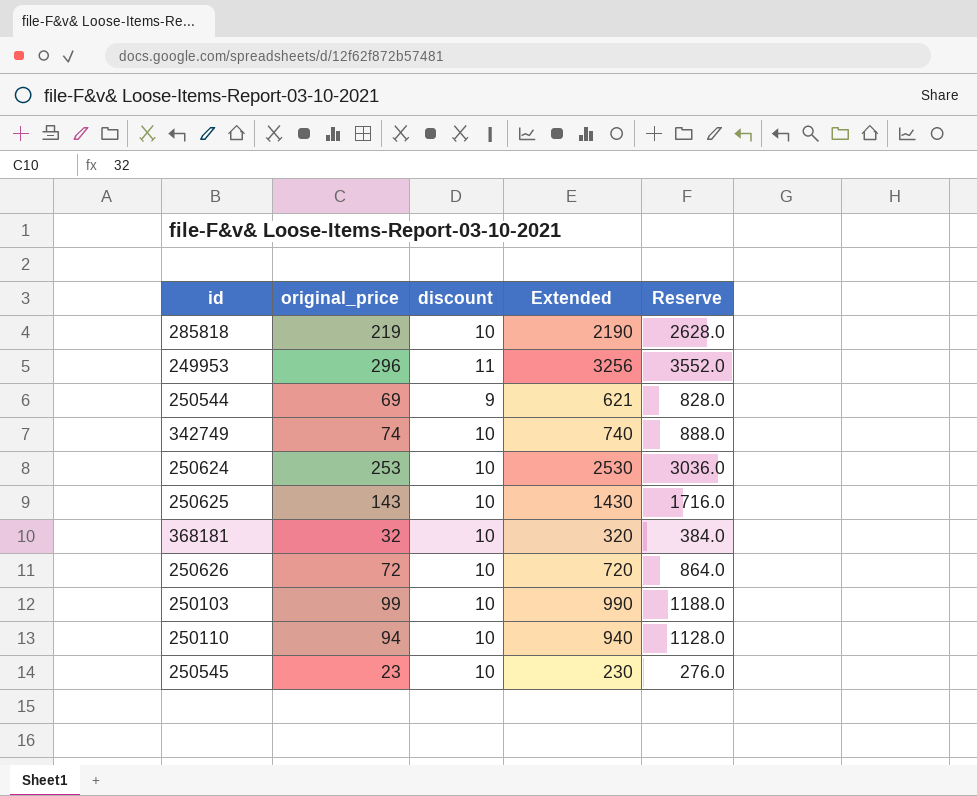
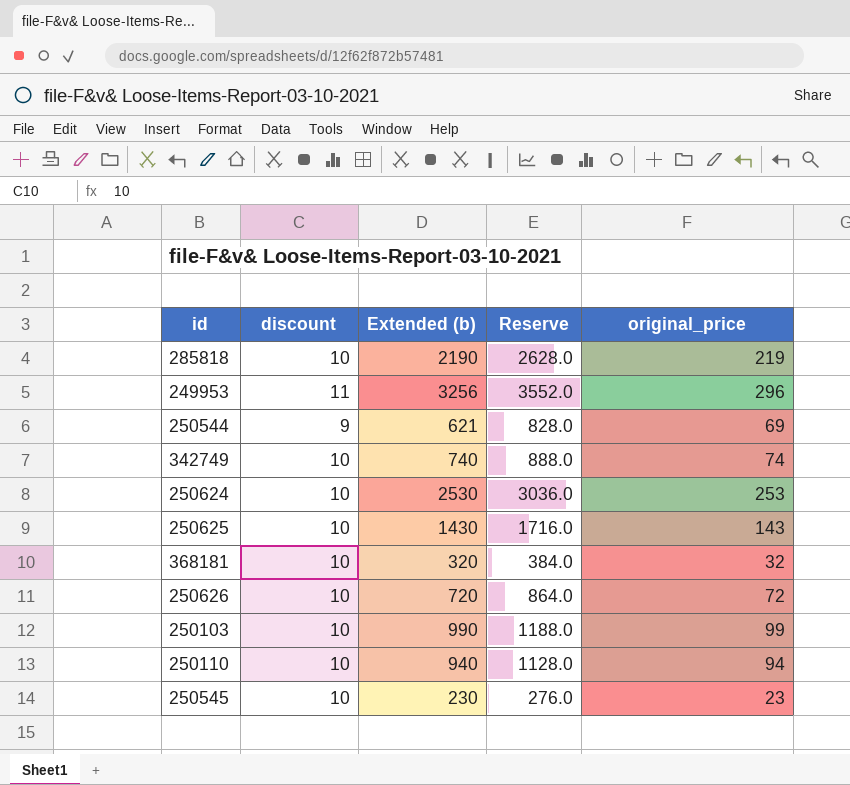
column name: Extended -> Extended (b)
column original_price | position: 2 -> 5

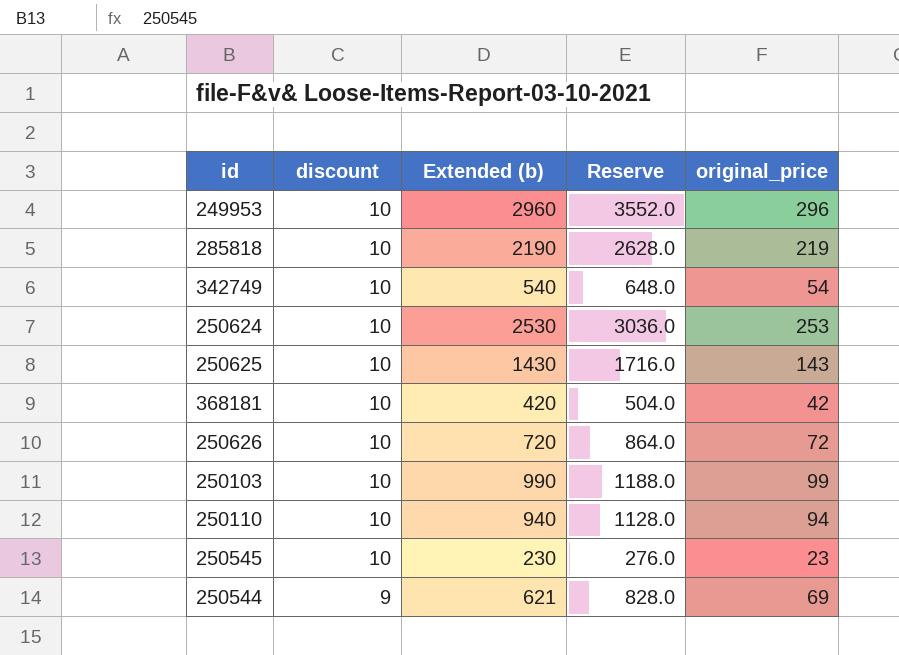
row order: none -> discount descending
249953 | discount: 11 -> 10
249953 | Extended (b): 3256 -> 2960
342749 | Extended (b): 740 -> 540
342749 | Reserve: 888.0 -> 648.0
342749 | original_price: 74 -> 54
368181 | Extended (b): 320 -> 420
368181 | Reserve: 384.0 -> 504.0
368181 | original_price: 32 -> 42

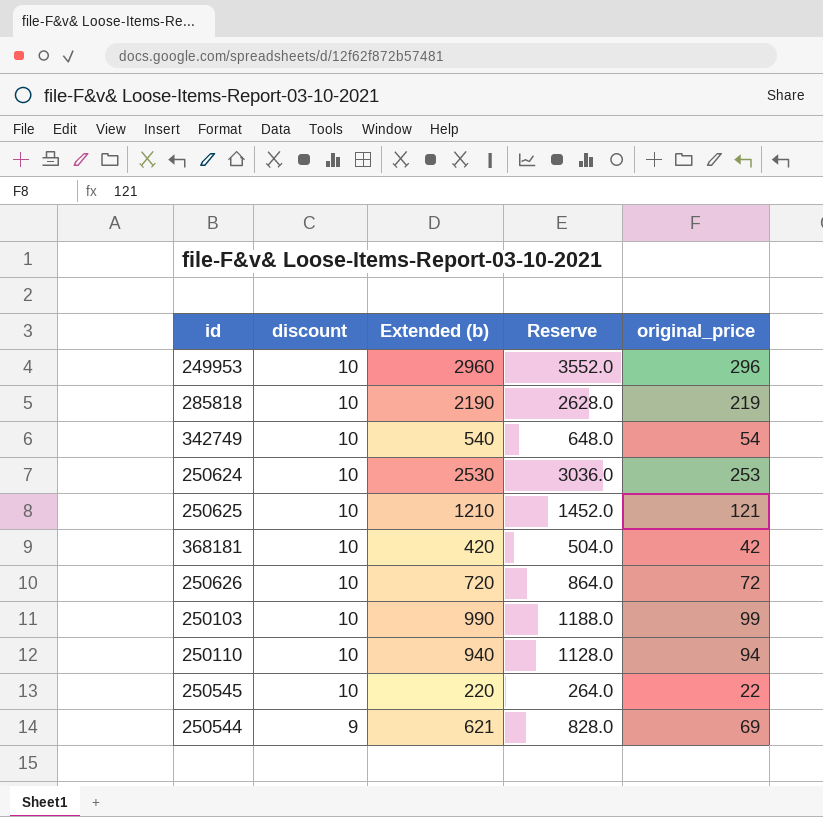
250625 | Extended (b): 1430 -> 1210
250625 | Reserve: 1716.0 -> 1452.0
250625 | original_price: 143 -> 121
250545 | Extended (b): 230 -> 220
250545 | Reserve: 276.0 -> 264.0
250545 | original_price: 23 -> 22

